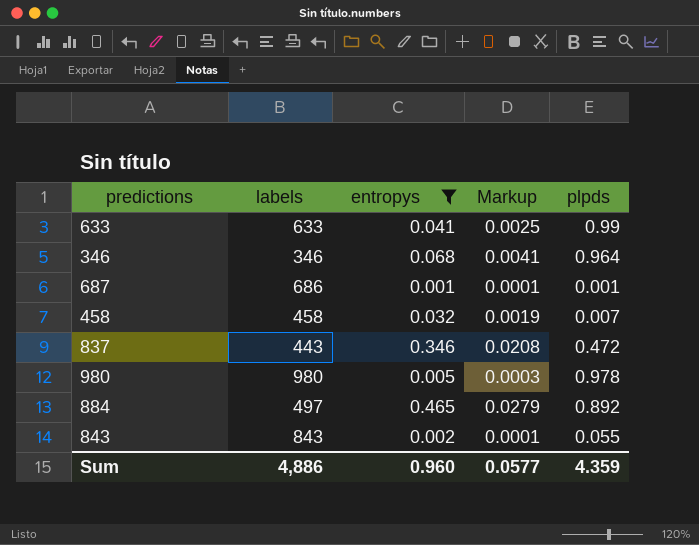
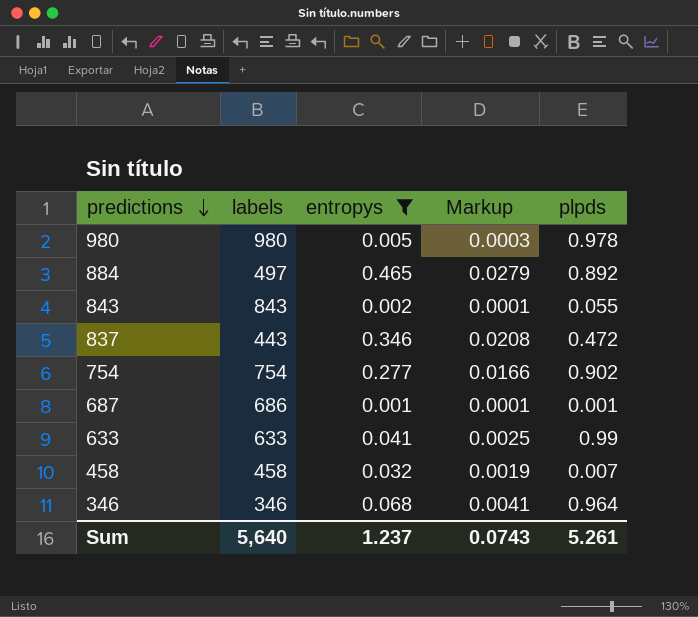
row order: none -> predictions descending
row 754: none -> 754 | 0.277 | 0.0166 | 0.902
Sum | labels: 4,886 -> 5,640
Sum | entropys: 0.960 -> 1.237
Sum | Markup: 0.0577 -> 0.0743
Sum | plpds: 4.359 -> 5.261

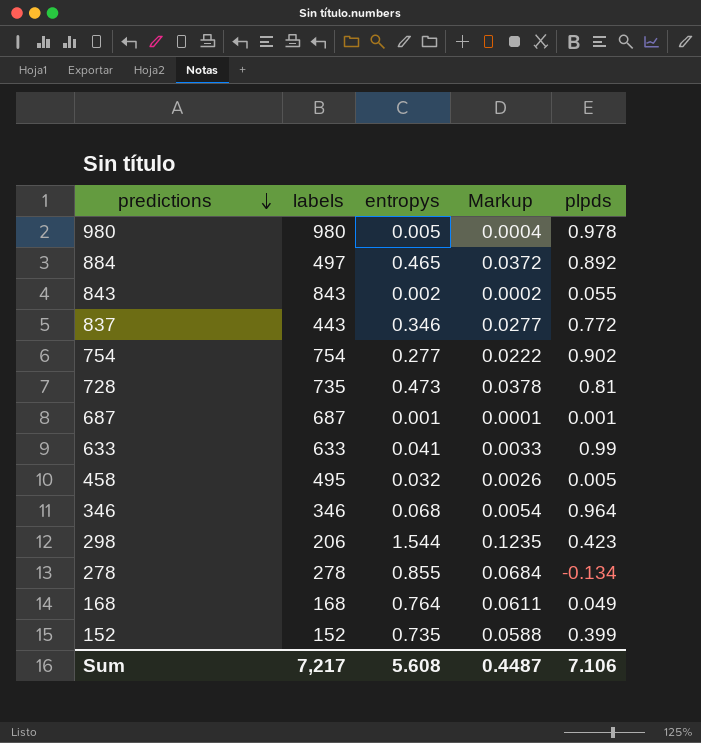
filter: entropys <= 0.465 -> none
column Markup | formula: [entropys] * 0.06 -> [entropys] * 0.08
837 | plpds: 0.472 -> 0.772
687 | labels: 686 -> 687
458 | labels: 458 -> 495
458 | plpds: 0.007 -> 0.005
Sum | labels: 5,640 -> 7,217
Sum | entropys: 1.237 -> 5.608
Sum | Markup: 0.0743 -> 0.4487
Sum | plpds: 5.261 -> 7.106

